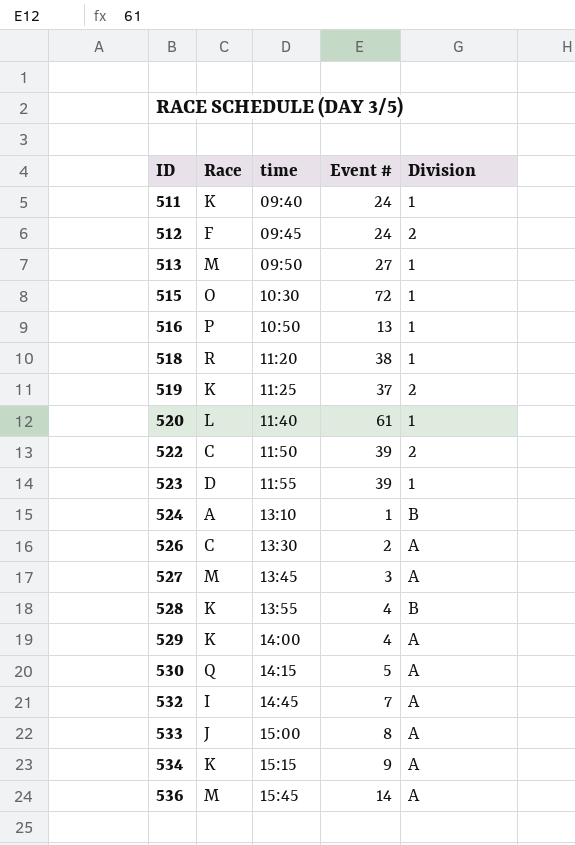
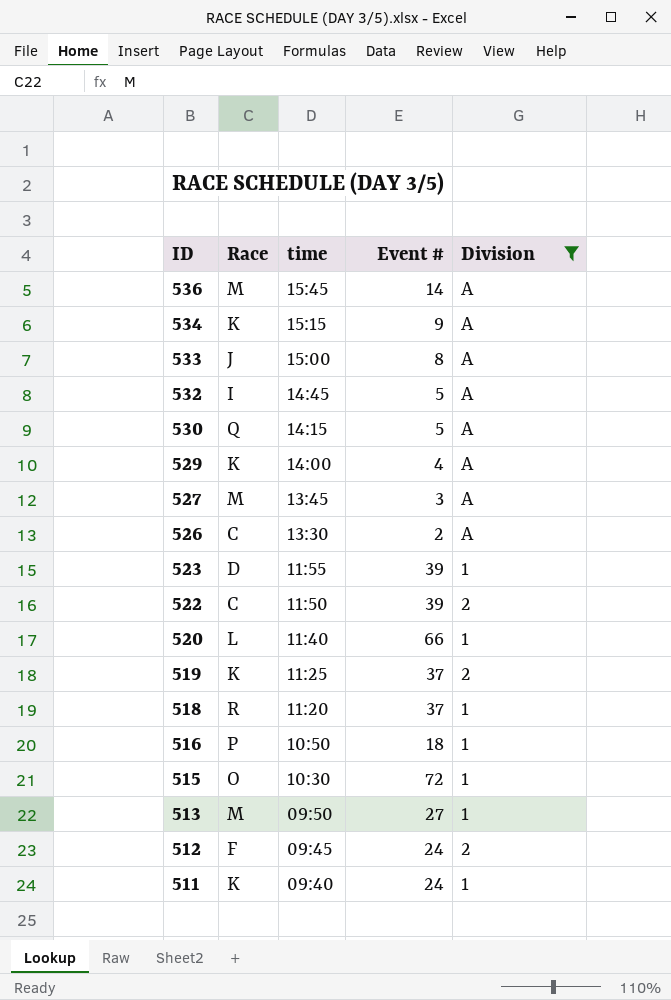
filter: none -> Division != B
row order: ID ascending -> ID descending
532 | Event #: 7 -> 5
520 | Event #: 61 -> 66
518 | Event #: 38 -> 37
516 | Event #: 13 -> 18

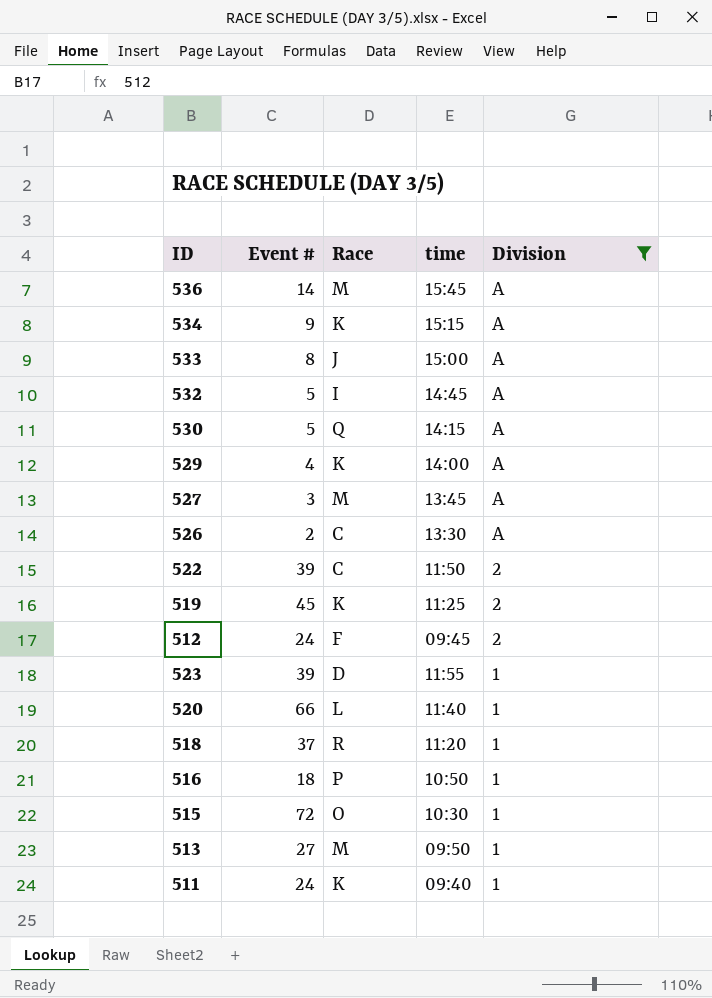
row order: ID descending -> Division descending
column Event # | position: 4 -> 2
519 | Event #: 37 -> 45

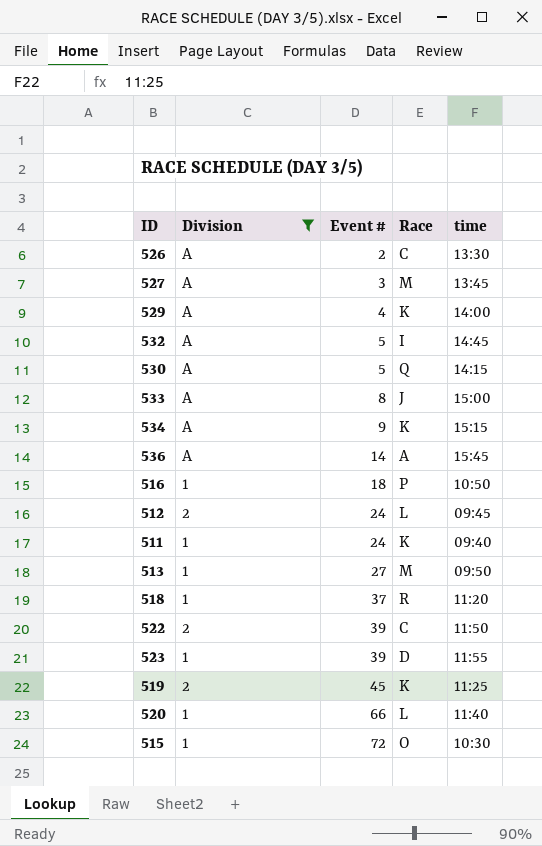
row order: Division descending -> Event # ascending
column Division | position: 5 -> 2
536 | Race: M -> A
512 | Race: F -> L

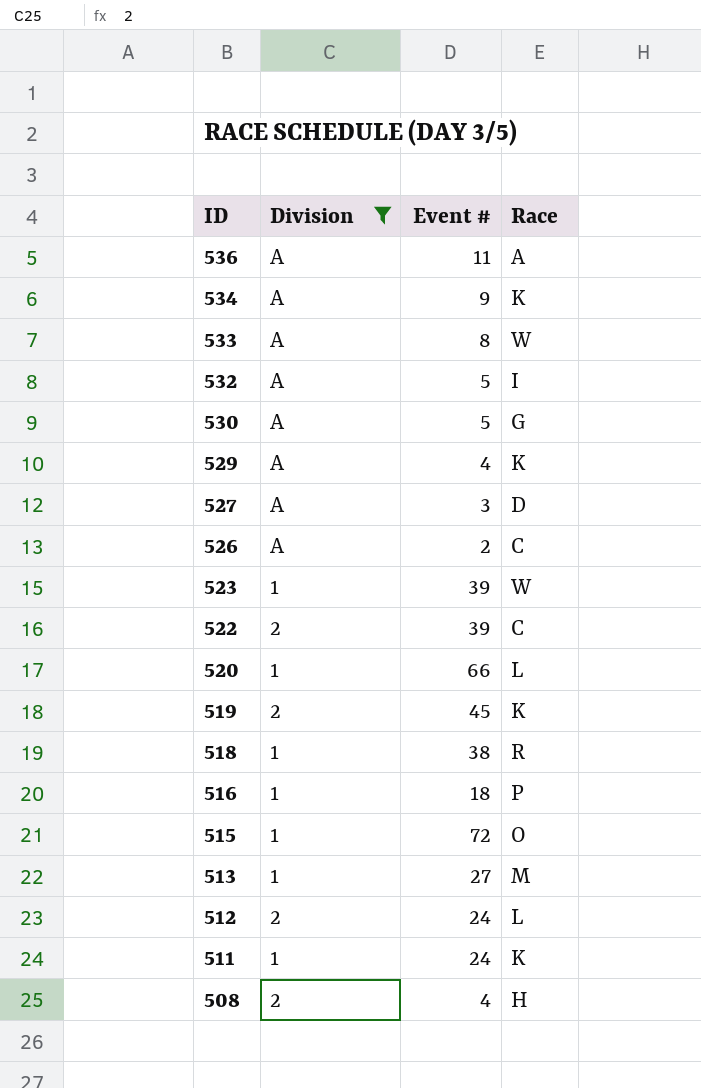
row order: Event # ascending -> ID descending
column time | position: 5 -> none
536 | Event #: 14 -> 11
533 | Race: J -> W
530 | Race: Q -> G
527 | Race: M -> D
523 | Race: D -> W
518 | Event #: 37 -> 38
row 508: none -> 2 | 4 | H

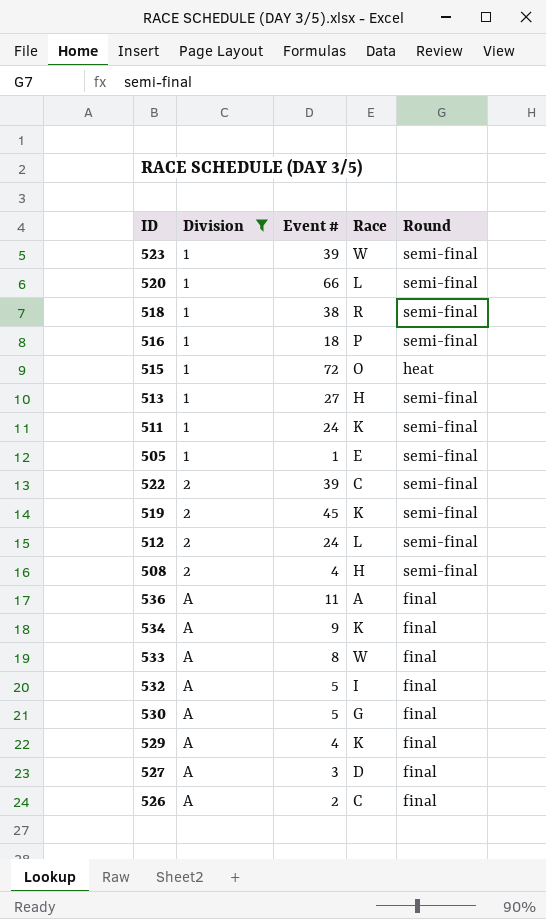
row order: ID descending -> Division ascending
column Round | position: none -> 5
513 | Race: M -> H
row 505: none -> 1 | 1 | E | semi-final

